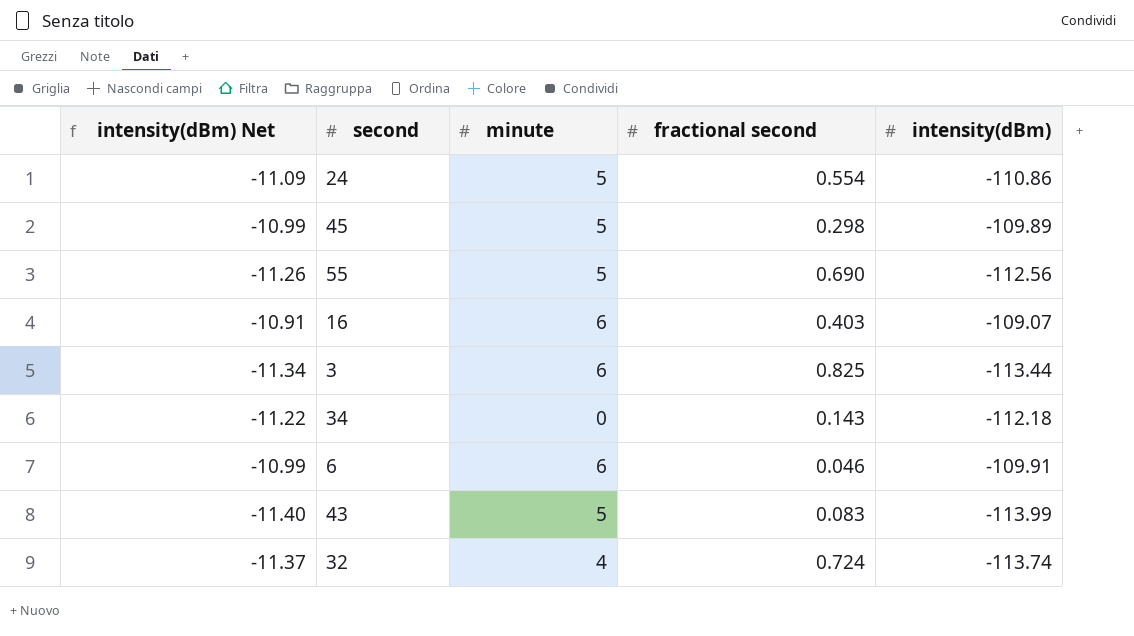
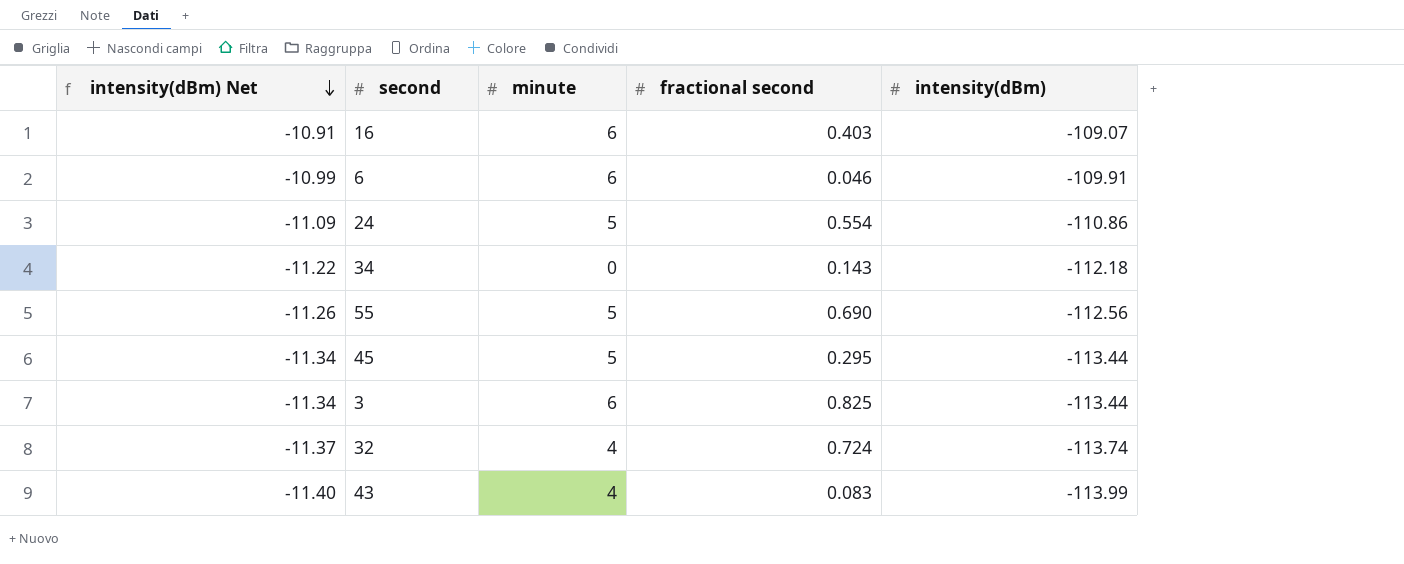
row order: none -> intensity(dBm) Net descending
45 | intensity(dBm) Net: -10.99 -> -11.34
45 | fractional second: 0.298 -> 0.295
45 | intensity(dBm): -109.89 -> -113.44
43 | minute: 5 -> 4

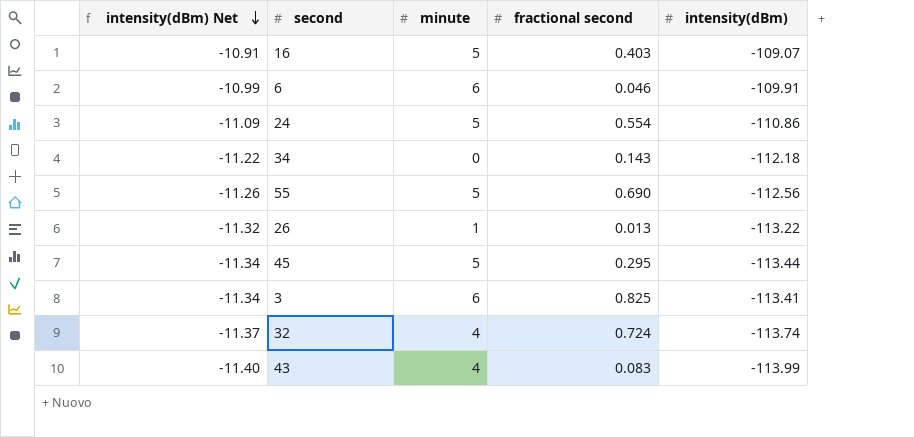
16 | minute: 6 -> 5
row 26: none -> -11.32 | 1 | 0.013 | -113.22
3 | intensity(dBm): -113.44 -> -113.41

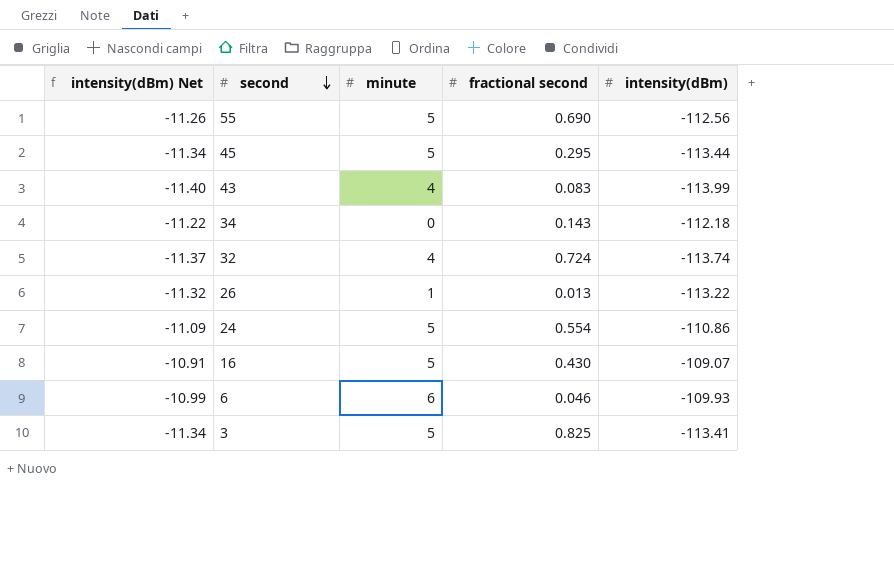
row order: intensity(dBm) Net descending -> second descending
16 | fractional second: 0.403 -> 0.430
6 | intensity(dBm): -109.91 -> -109.93
3 | minute: 6 -> 5

